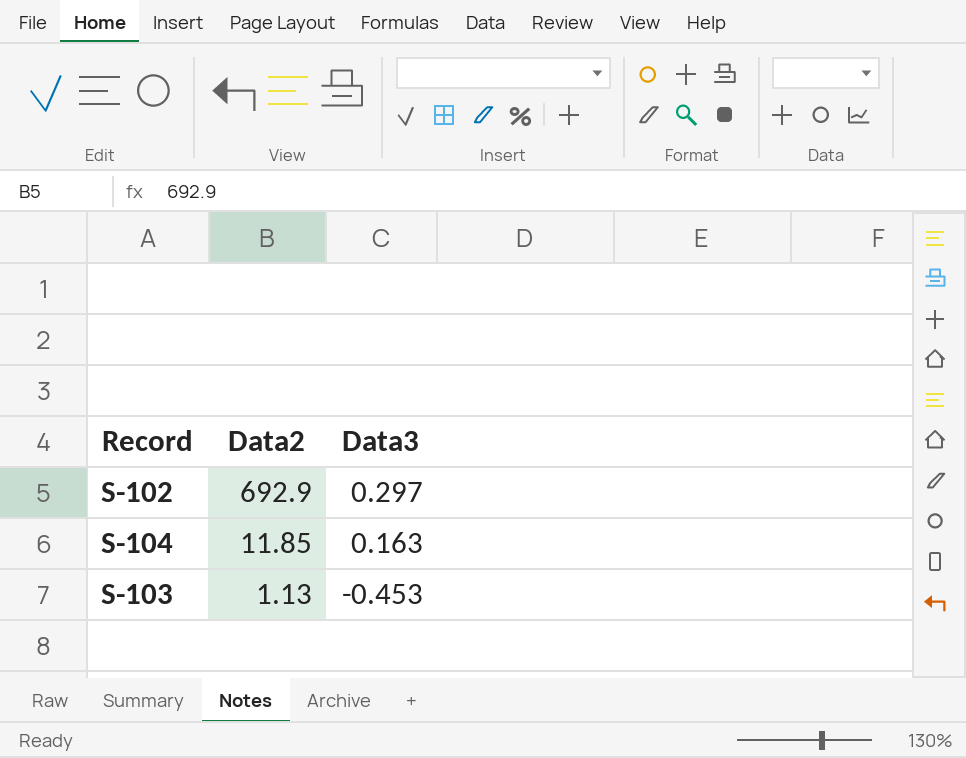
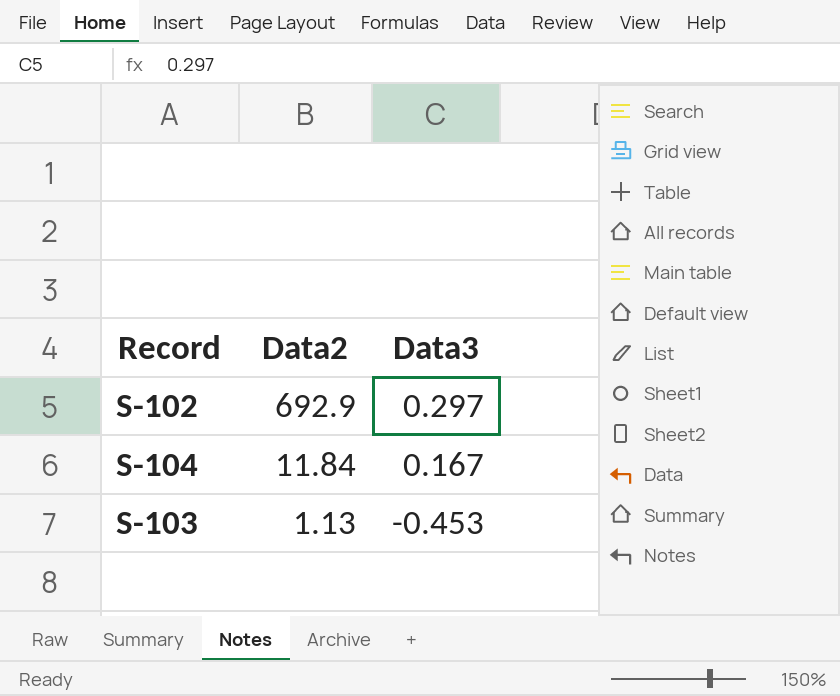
S-104 | Data2: 11.85 -> 11.84
S-104 | Data3: 0.163 -> 0.167

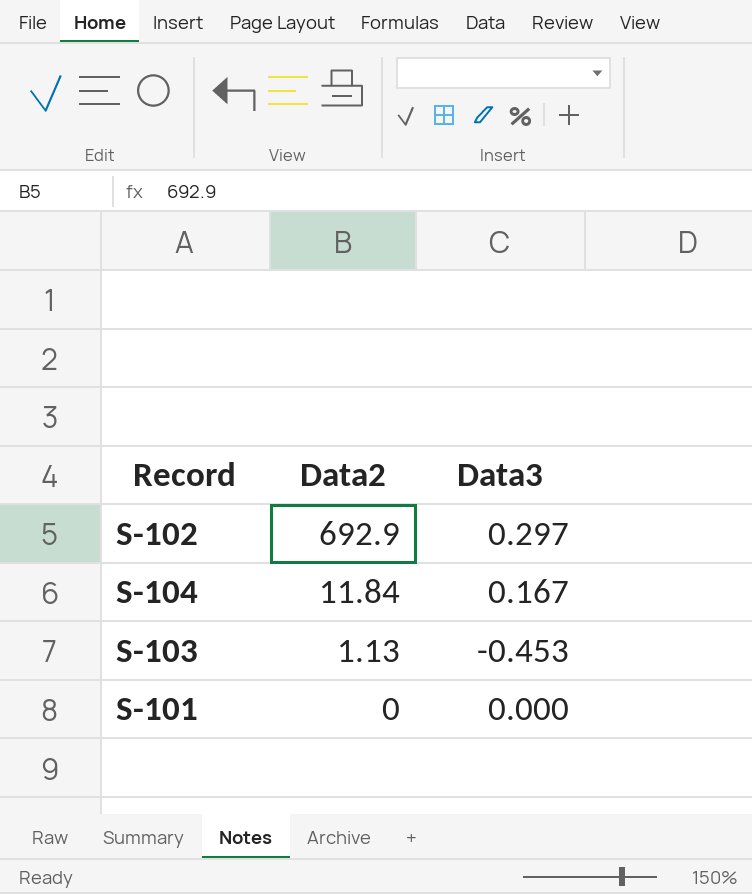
row S-101: none -> 0 | 0.000

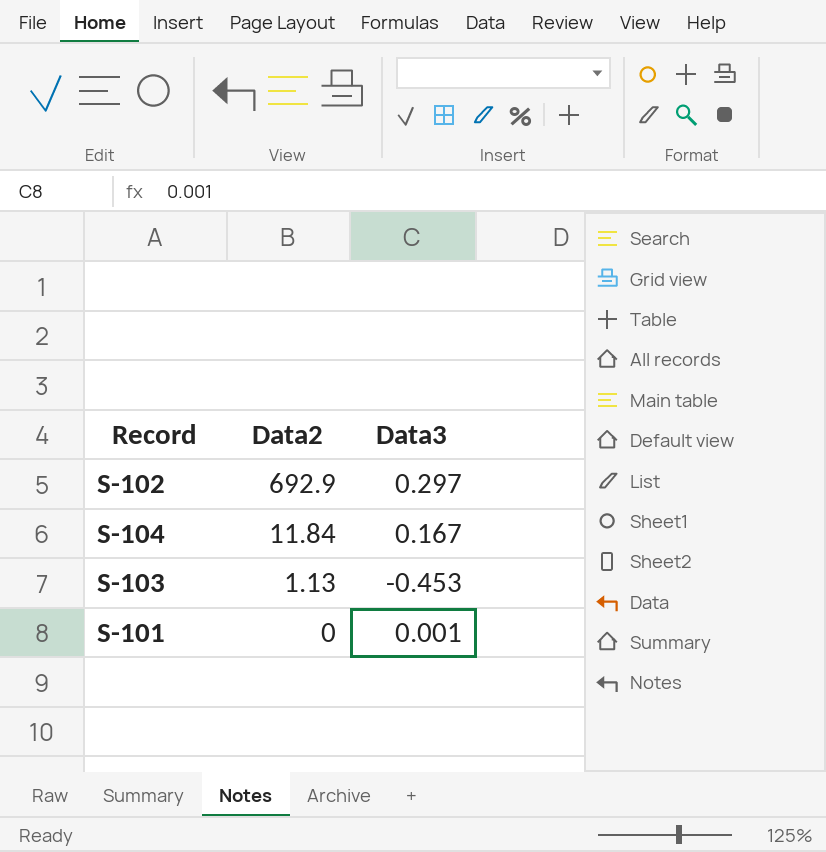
S-101 | Data3: 0.000 -> 0.001

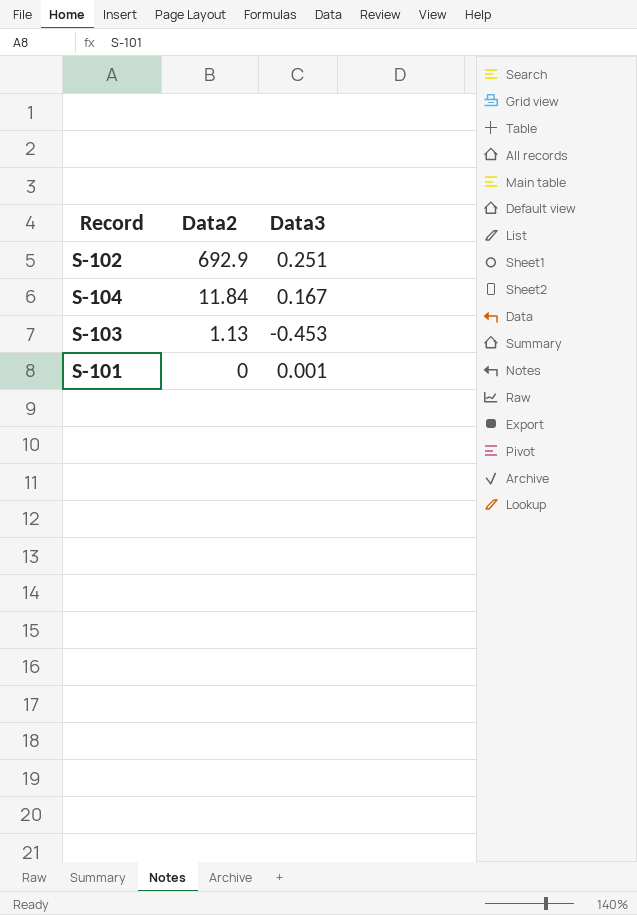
S-102 | Data3: 0.297 -> 0.251

